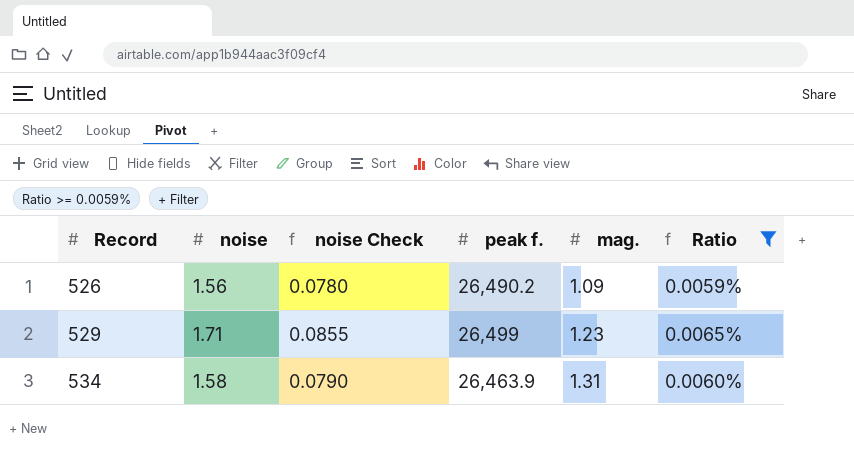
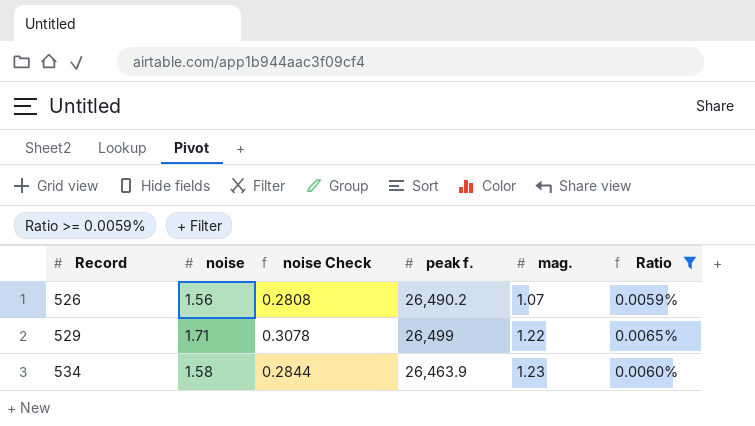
column noise Check | formula: [noise] * 0.05 -> [noise] * 0.18
526 | mag.: 1.09 -> 1.07
529 | mag.: 1.23 -> 1.22
534 | mag.: 1.31 -> 1.23

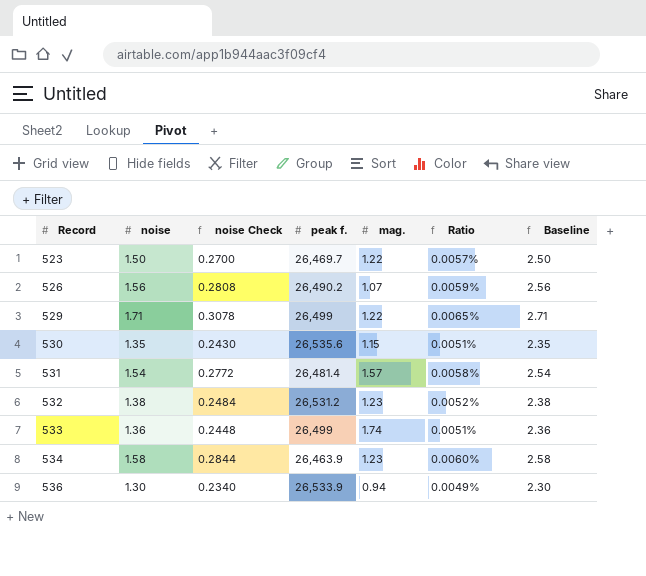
filter: Ratio >= 0.0059% -> none
column Baseline | formula: none -> [noise] + 1

